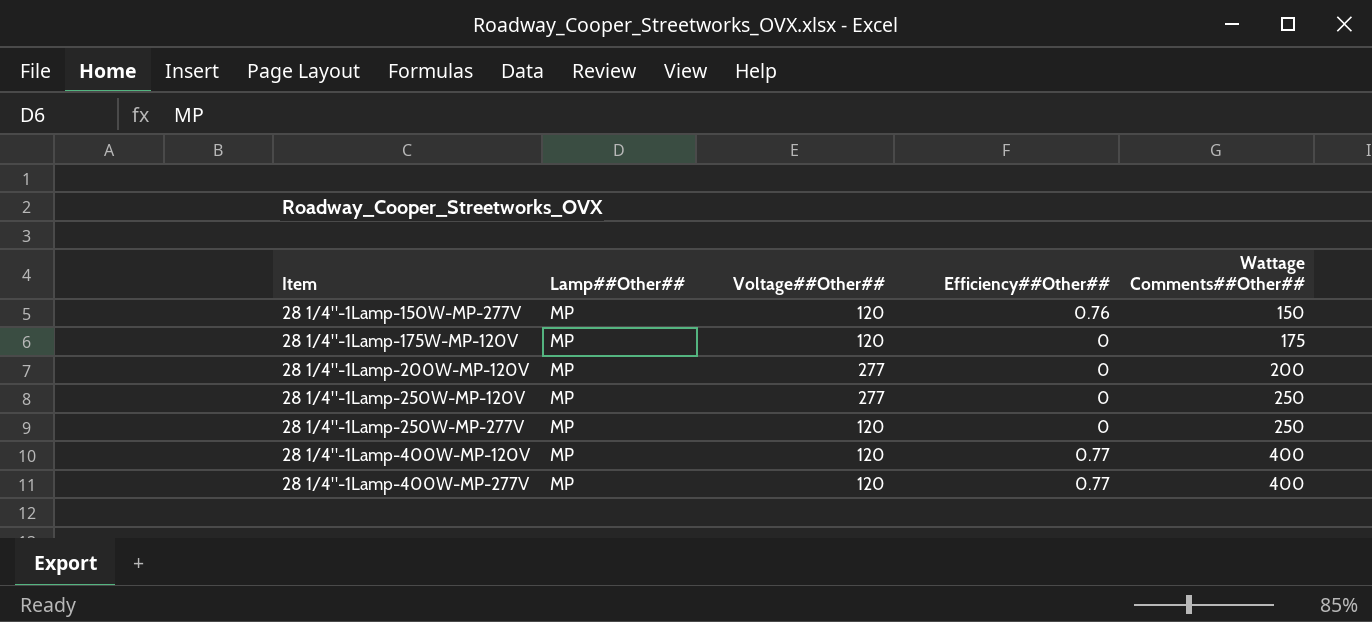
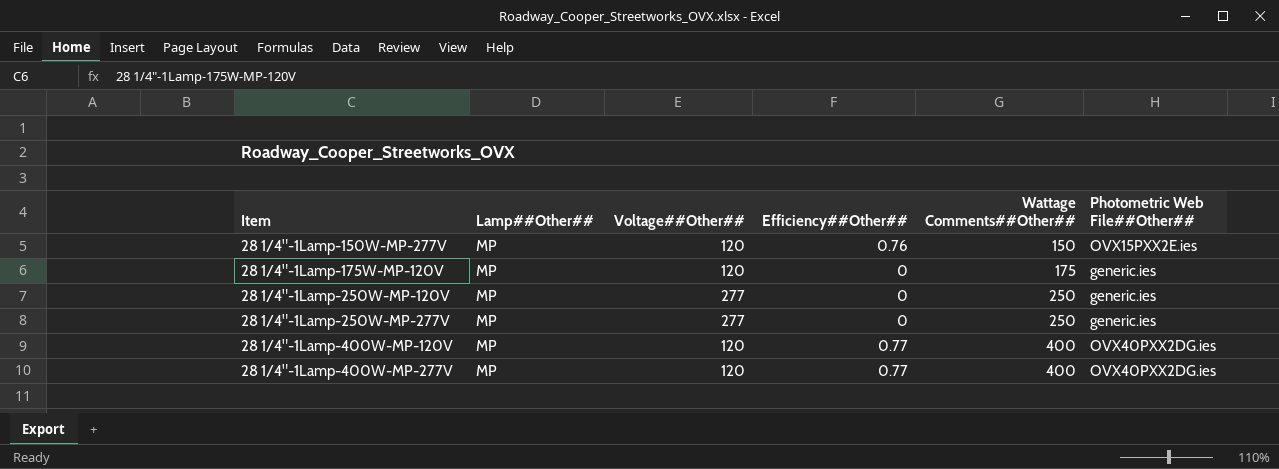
column Photometric Web File##Other## | position: none -> 6
row 28 1/4"-1Lamp-200W-MP-120V: MP | 277 | 0 | 200 -> none
28 1/4"-1Lamp-250W-MP-277V | Voltage##Other##: 120 -> 277

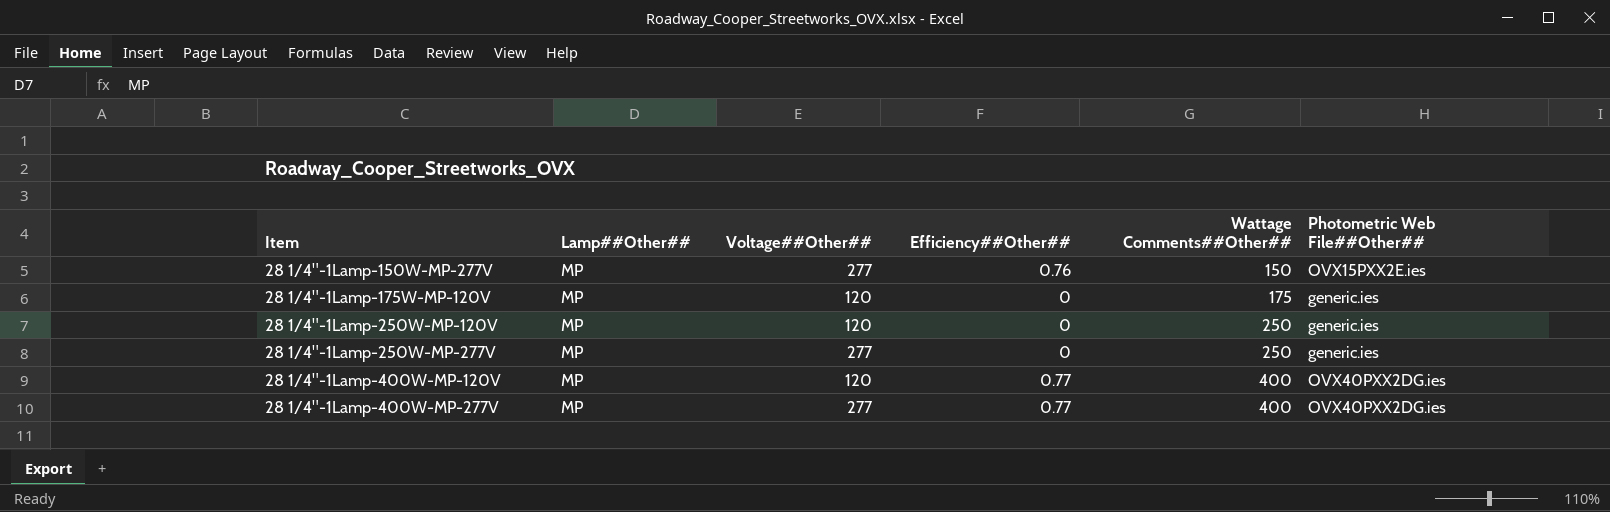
28 1/4"-1Lamp-150W-MP-277V | Voltage##Other##: 120 -> 277
28 1/4"-1Lamp-250W-MP-120V | Voltage##Other##: 277 -> 120
28 1/4"-1Lamp-400W-MP-277V | Voltage##Other##: 120 -> 277

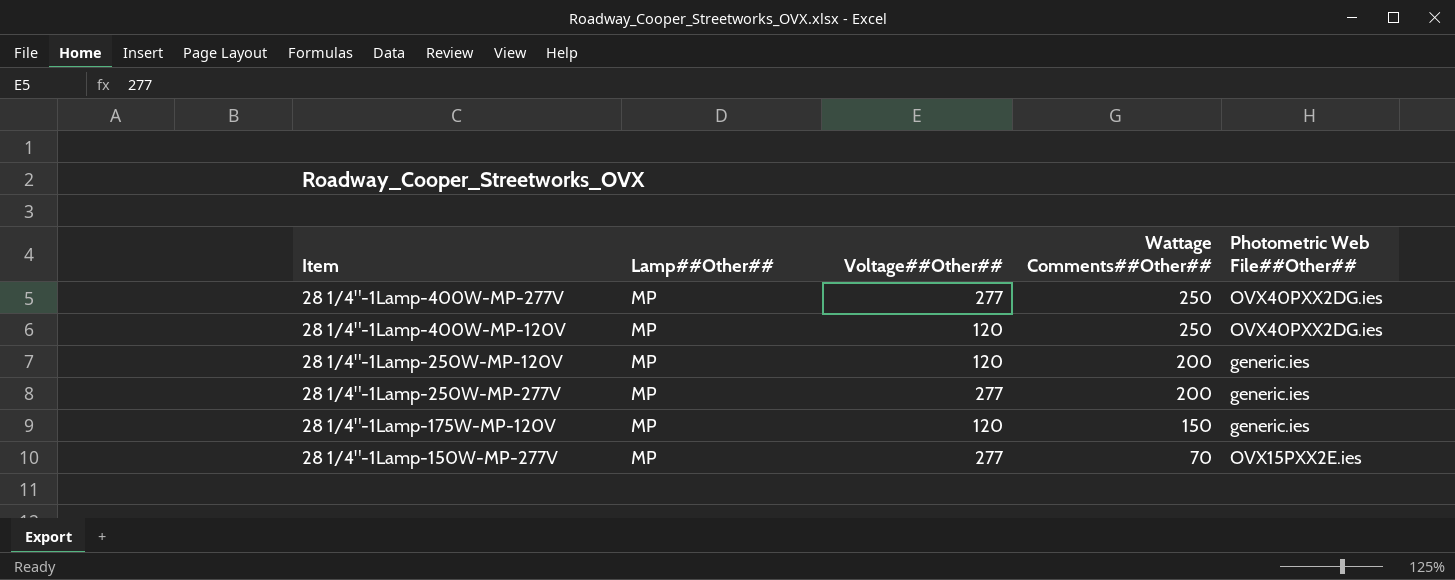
row order: Item ascending -> Wattage Comments##Other## descending
column Efficiency##Other## | position: 4 -> none
28 1/4"-1Lamp-400W-MP-277V | Wattage Comments##Other##: 400 -> 250
28 1/4"-1Lamp-400W-MP-120V | Wattage Comments##Other##: 400 -> 250
28 1/4"-1Lamp-250W-MP-120V | Wattage Comments##Other##: 250 -> 200
28 1/4"-1Lamp-250W-MP-277V | Wattage Comments##Other##: 250 -> 200
28 1/4"-1Lamp-175W-MP-120V | Wattage Comments##Other##: 175 -> 150
28 1/4"-1Lamp-150W-MP-277V | Wattage Comments##Other##: 150 -> 70

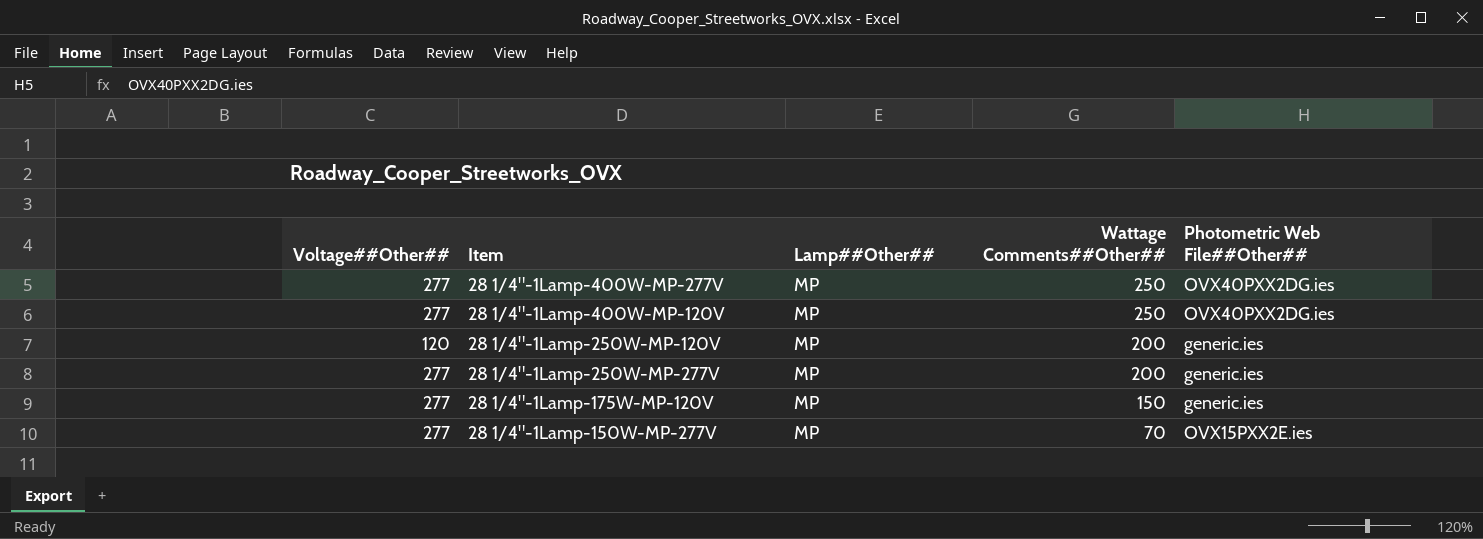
column Voltage##Other## | position: 3 -> 1
28 1/4"-1Lamp-400W-MP-120V | Voltage##Other##: 120 -> 277
28 1/4"-1Lamp-175W-MP-120V | Voltage##Other##: 120 -> 277

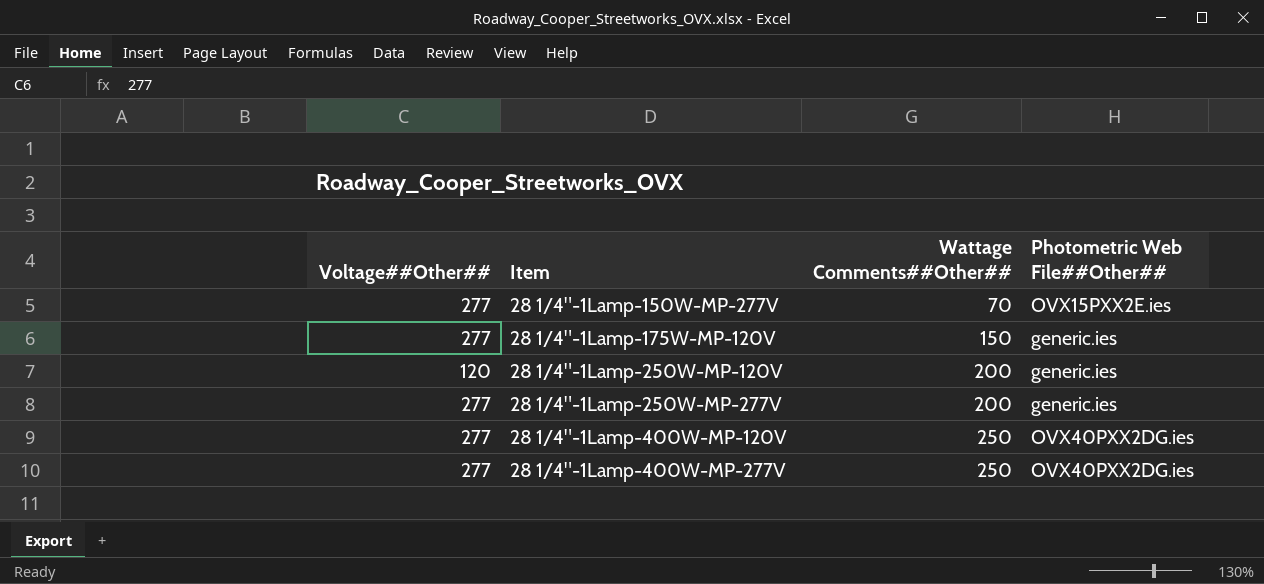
row order: Wattage Comments##Other## descending -> Item ascending
column Lamp##Other## | position: 3 -> none

